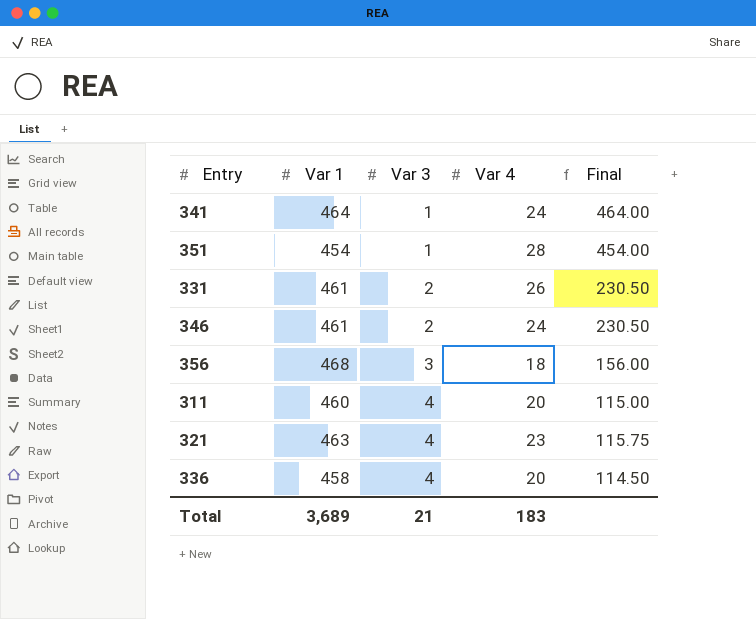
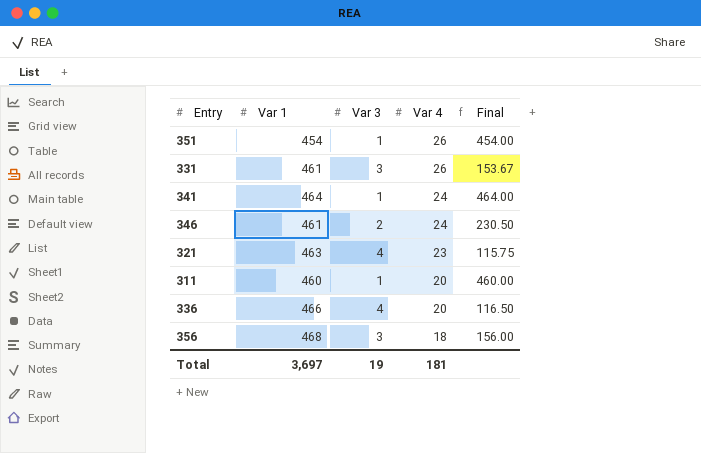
row order: Var 3 ascending -> Var 4 descending
351 | Var 4: 28 -> 26
331 | Var 3: 2 -> 3
331 | Final: 230.50 -> 153.67
311 | Var 3: 4 -> 1
311 | Final: 115.00 -> 460.00
336 | Var 1: 458 -> 466
336 | Final: 114.50 -> 116.50
Total | Var 1: 3,689 -> 3,697
Total | Var 3: 21 -> 19
Total | Var 4: 183 -> 181

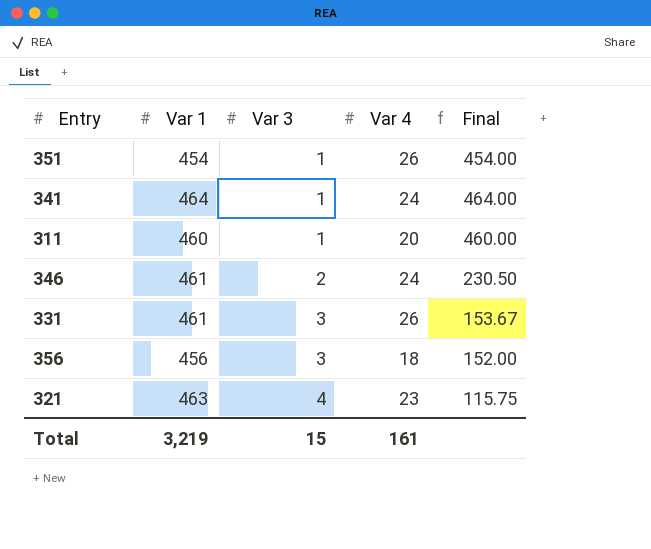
row order: Var 4 descending -> Var 3 ascending
row 336: 466 | 4 | 20 | 116.50 -> none
356 | Var 1: 468 -> 456
356 | Final: 156.00 -> 152.00
Total | Var 1: 3,697 -> 3,219
Total | Var 3: 19 -> 15
Total | Var 4: 181 -> 161

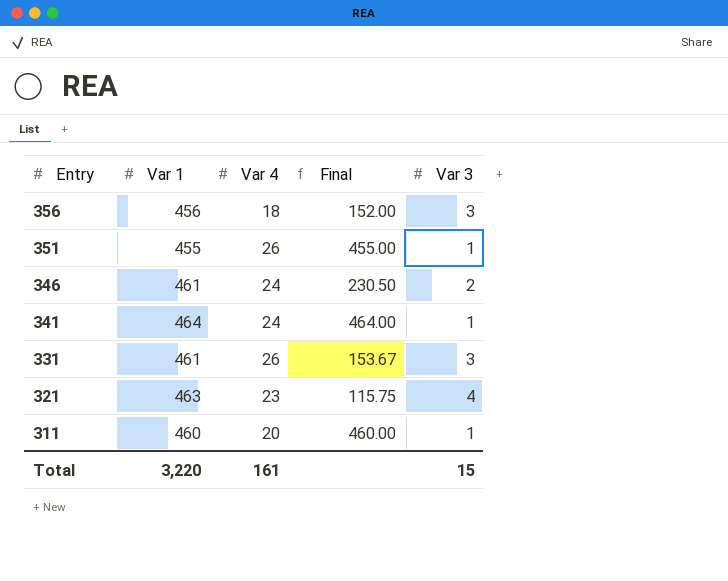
row order: Var 3 ascending -> Entry descending
column Var 3 | position: 3 -> 5
351 | Var 1: 454 -> 455
351 | Final: 454.00 -> 455.00
Total | Var 1: 3,219 -> 3,220

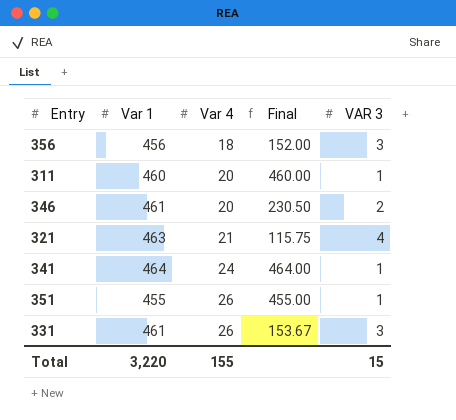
row order: Entry descending -> Var 4 ascending
column name: Var 3 -> VAR 3
346 | Var 4: 24 -> 20
321 | Var 4: 23 -> 21
Total | Var 4: 161 -> 155

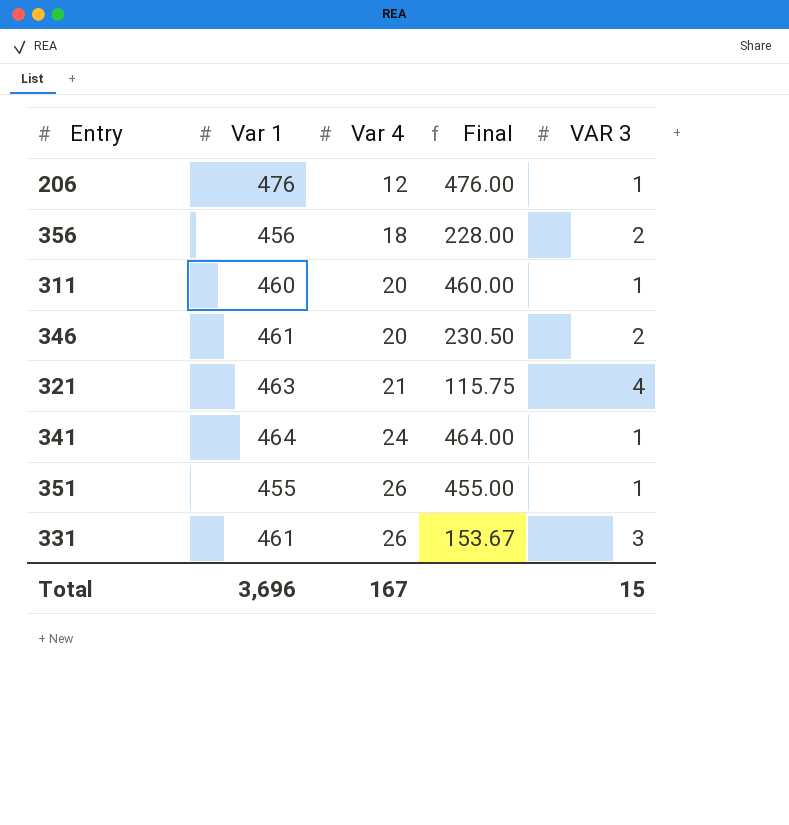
row 206: none -> 476 | 12 | 476.00 | 1
356 | Final: 152.00 -> 228.00
356 | VAR 3: 3 -> 2
Total | Var 1: 3,220 -> 3,696
Total | Var 4: 155 -> 167

